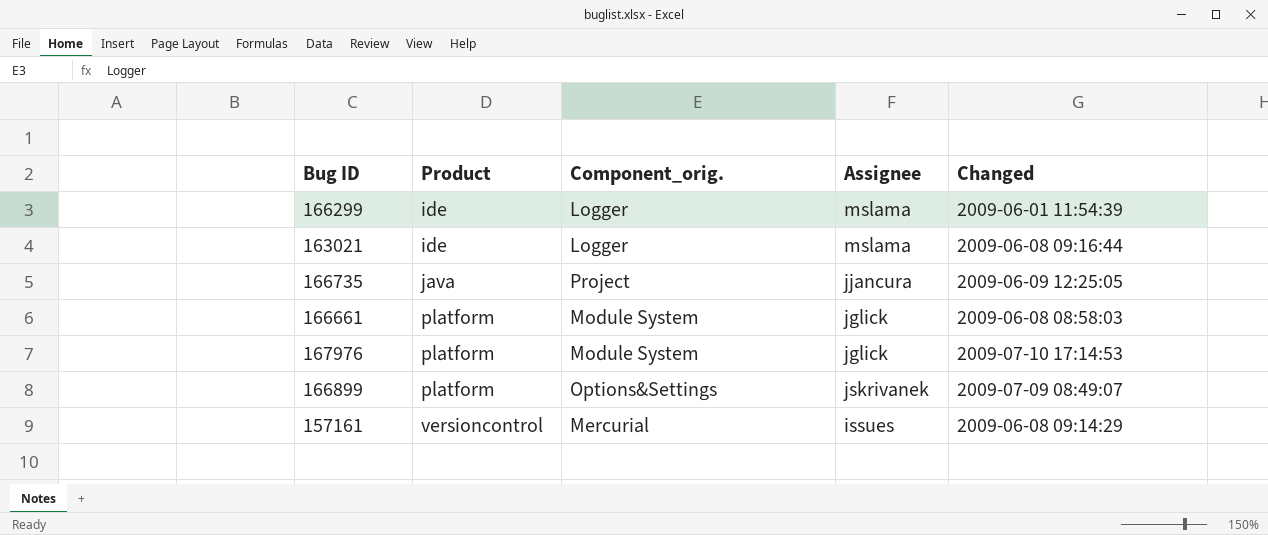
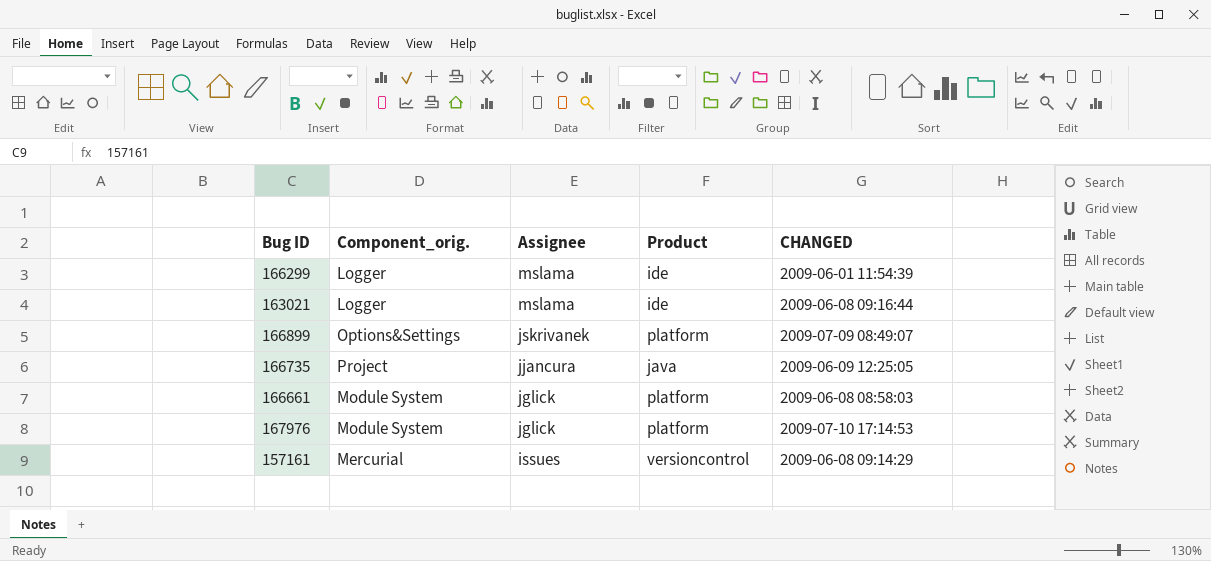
row order: Product ascending -> Assignee descending
column Product | position: 2 -> 4
column name: Changed -> CHANGED

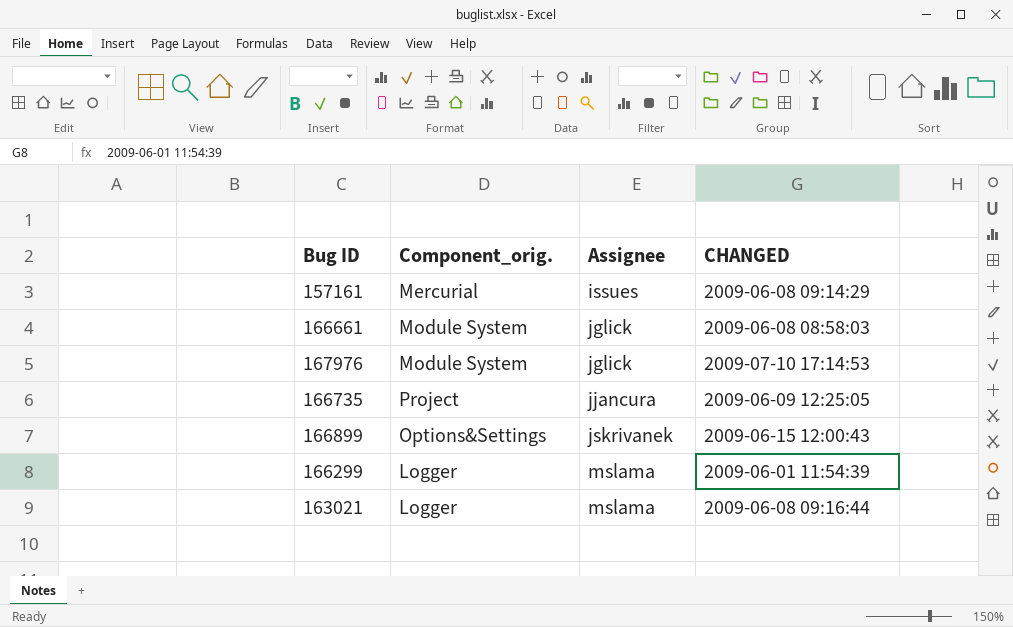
row order: Assignee descending -> Assignee ascending
column Product | position: 4 -> none
166899 | CHANGED: 2009-07-09 08:49:07 -> 2009-06-15 12:00:43

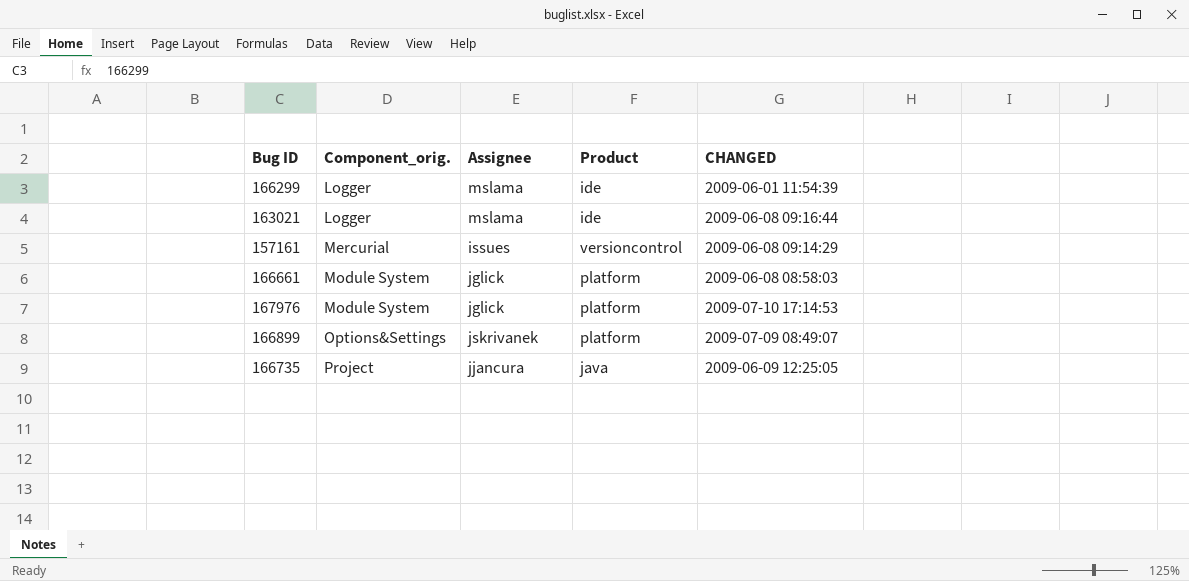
row order: Assignee ascending -> Component_orig. ascending
column Product | position: none -> 4
166899 | CHANGED: 2009-06-15 12:00:43 -> 2009-07-09 08:49:07

